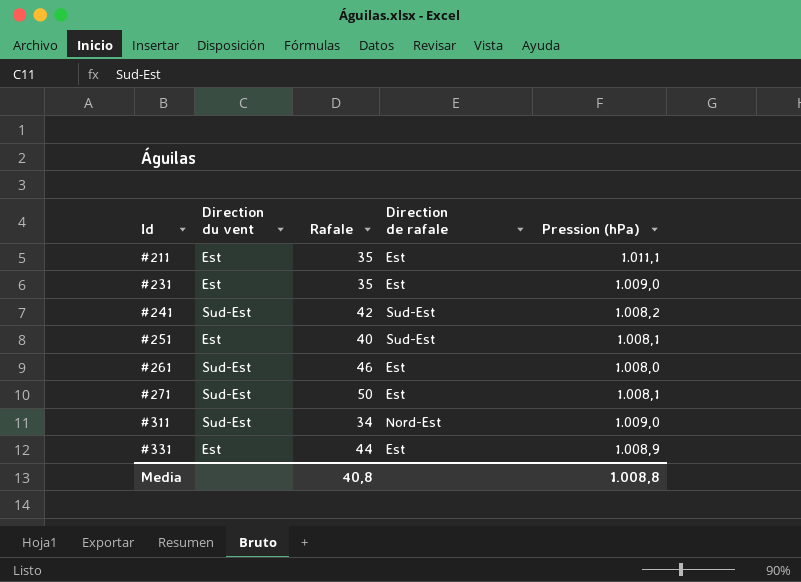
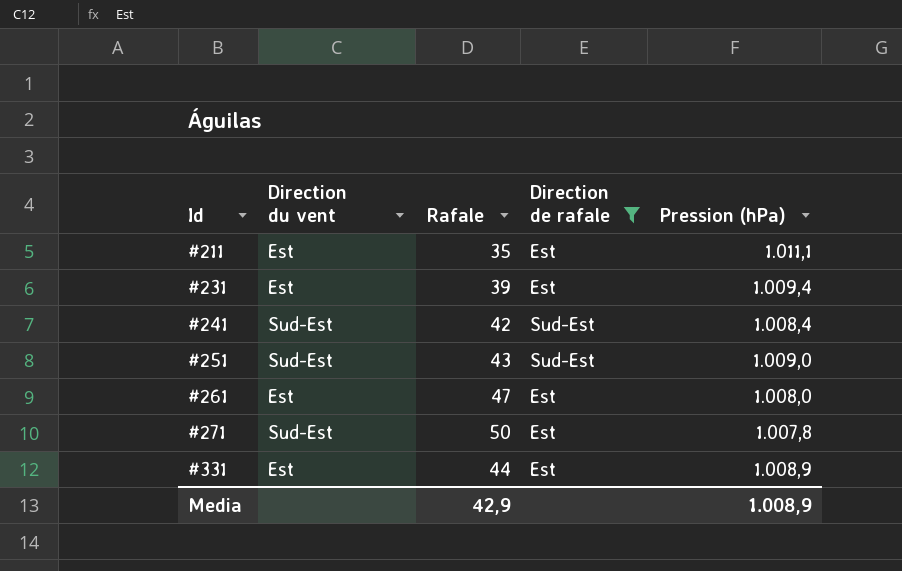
filter: none -> Direction de rafale != Nord-Est
#231 | Rafale: 35 -> 39
#231 | Pression (hPa): 1.009,0 -> 1.009,4
#241 | Pression (hPa): 1.008,2 -> 1.008,4
#251 | Direction du vent: Est -> Sud-Est
#251 | Rafale: 40 -> 43
#251 | Pression (hPa): 1.008,1 -> 1.009,0
#261 | Direction du vent: Sud-Est -> Est
#261 | Rafale: 46 -> 47
#271 | Pression (hPa): 1.008,1 -> 1.007,8
Media | Rafale: 40,8 -> 42,9
Media | Pression (hPa): 1.008,8 -> 1.008,9

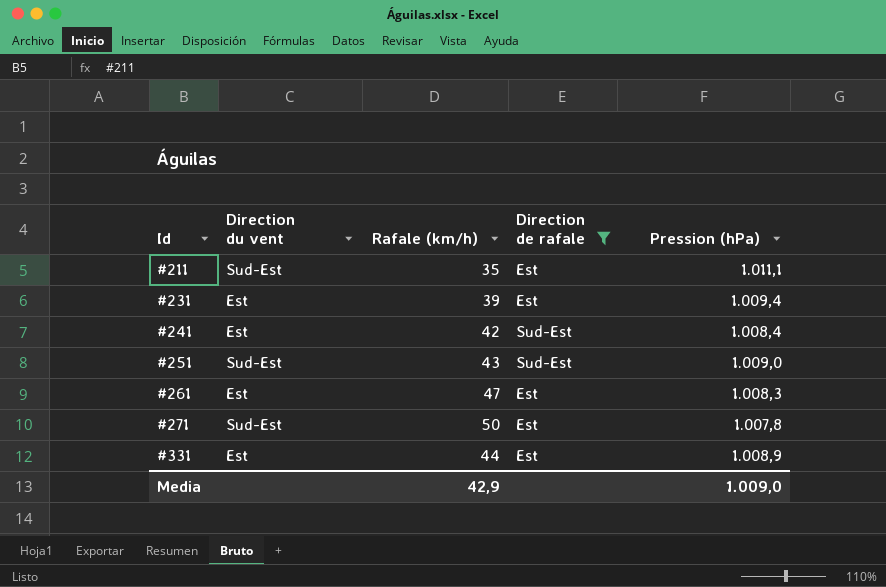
column name: Rafale -> Rafale (km/h)
#211 | Direction du vent: Est -> Sud-Est
#241 | Direction du vent: Sud-Est -> Est
#261 | Pression (hPa): 1.008,0 -> 1.008,3
Media | Pression (hPa): 1.008,9 -> 1.009,0

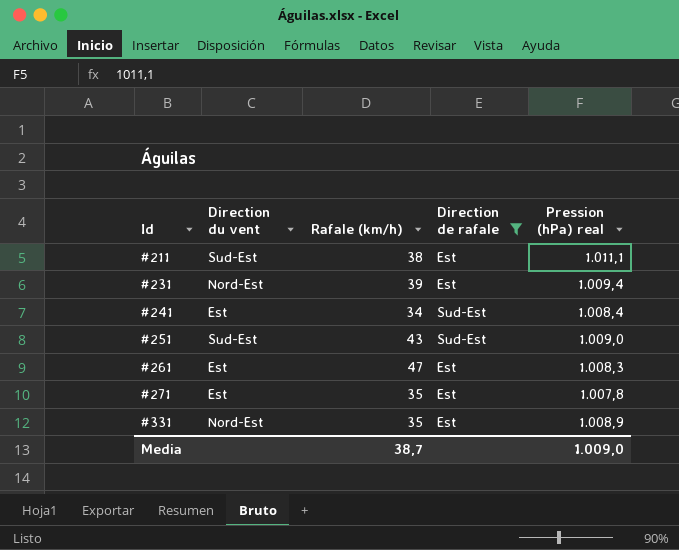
column name: Pression (hPa) -> Pression (hPa) real
#211 | Rafale (km/h): 35 -> 38
#231 | Direction du vent: Est -> Nord-Est
#241 | Rafale (km/h): 42 -> 34
#271 | Direction du vent: Sud-Est -> Est
#271 | Rafale (km/h): 50 -> 35
#331 | Direction du vent: Est -> Nord-Est
#331 | Rafale (km/h): 44 -> 35
Media | Rafale (km/h): 42,9 -> 38,7

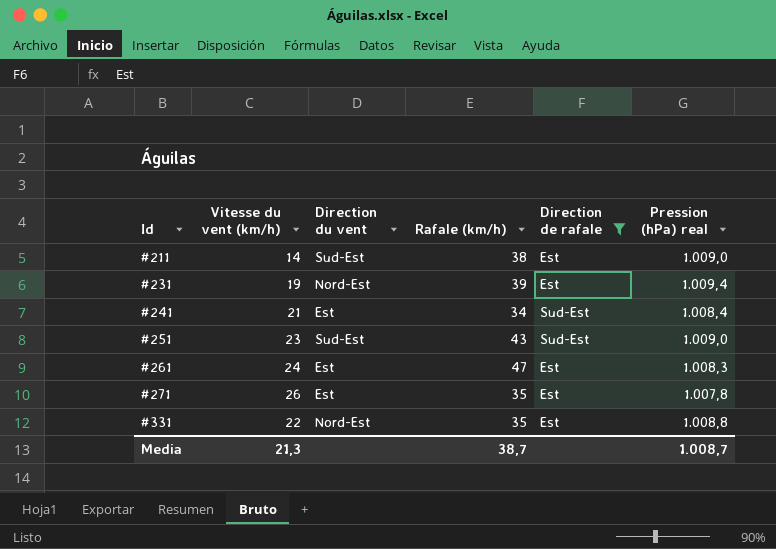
column Vitesse du vent (km/h) | position: none -> 2
#211 | Pression (hPa) real: 1.011,1 -> 1.009,0
#331 | Pression (hPa) real: 1.008,9 -> 1.008,8
Media | Pression (hPa) real: 1.009,0 -> 1.008,7

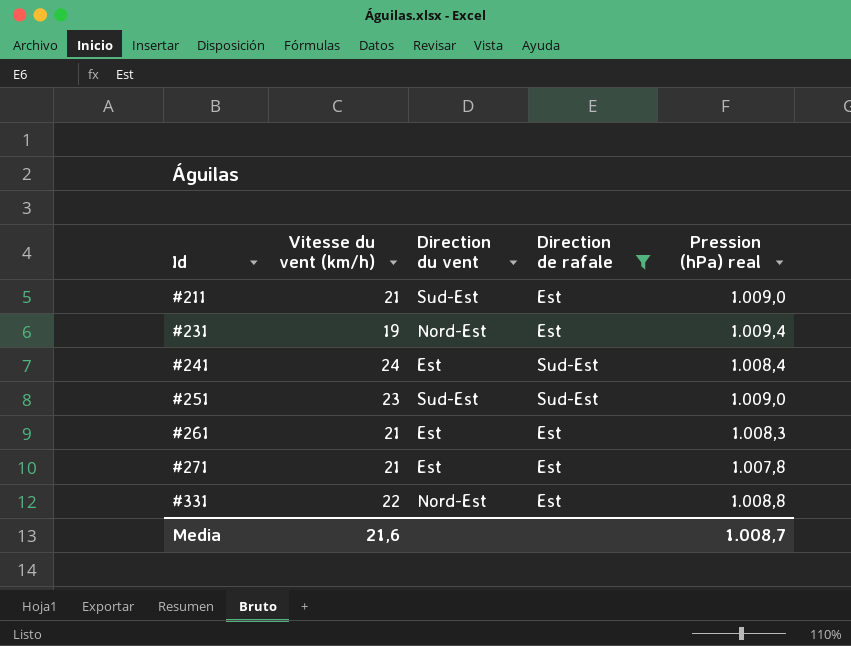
column Rafale (km/h) | position: 4 -> none
#211 | Vitesse du vent (km/h): 14 -> 21
#241 | Vitesse du vent (km/h): 21 -> 24
#261 | Vitesse du vent (km/h): 24 -> 21
#271 | Vitesse du vent (km/h): 26 -> 21
Media | Vitesse du vent (km/h): 21,3 -> 21,6

